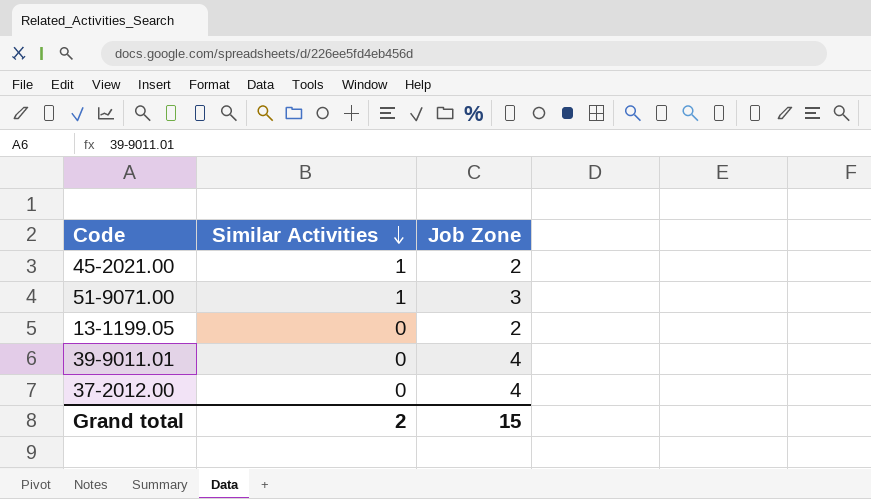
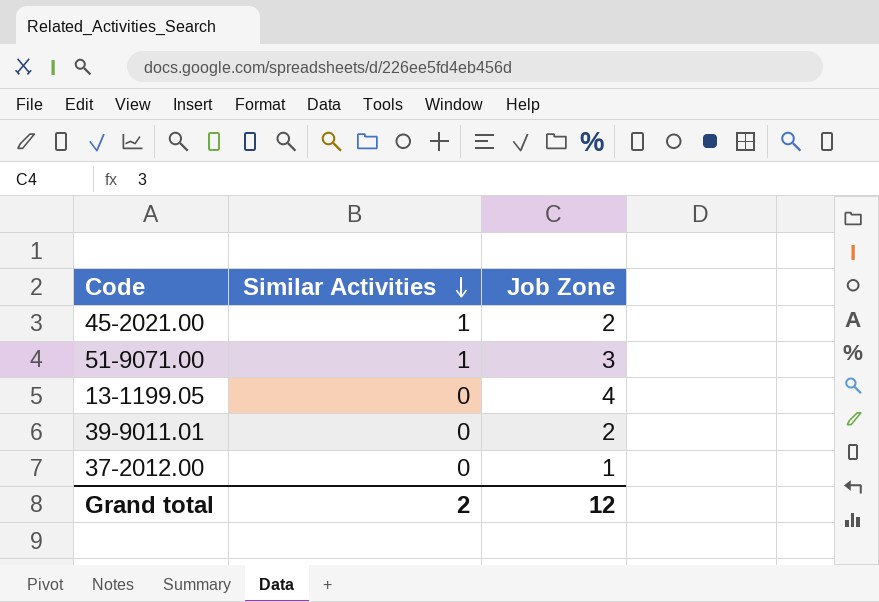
13-1199.05 | Job Zone: 2 -> 4
39-9011.01 | Job Zone: 4 -> 2
37-2012.00 | Job Zone: 4 -> 1
Grand total | Job Zone: 15 -> 12

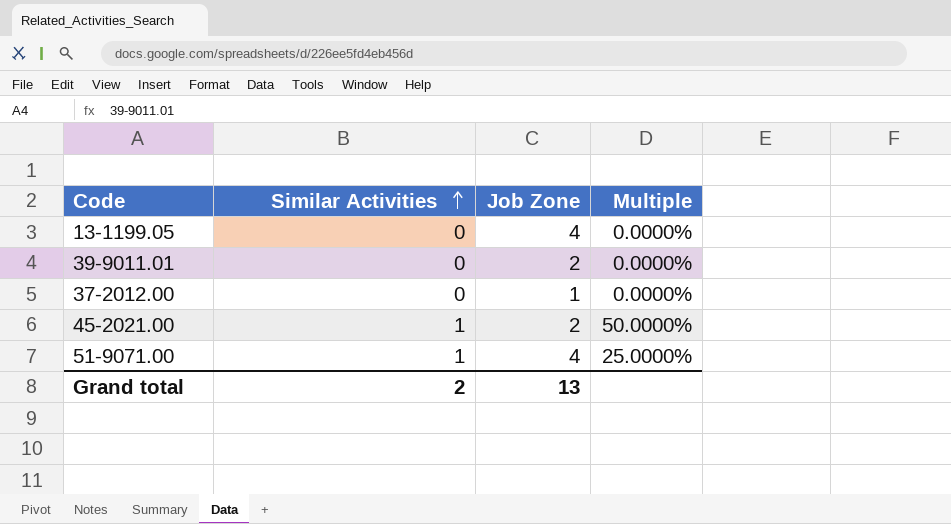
row order: Similar Activities descending -> Similar Activities ascending
column Multiple | formula: none -> [Similar Activities] / [Job Zone]
51-9071.00 | Job Zone: 3 -> 4
Grand total | Job Zone: 12 -> 13

